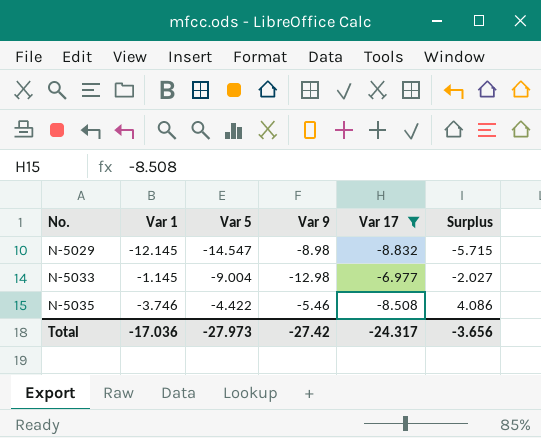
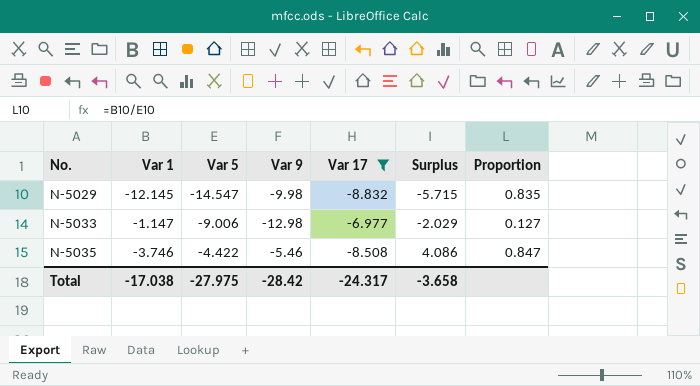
column Proportion | formula: none -> [Var 1] / [Var 5]
N-5029 | Var 9: -8.98 -> -9.98
N-5033 | Var 1: -1.145 -> -1.147
N-5033 | Var 5: -9.004 -> -9.006
N-5033 | Surplus: -2.027 -> -2.029
Total | Var 1: -17.036 -> -17.038
Total | Var 5: -27.973 -> -27.975
Total | Var 9: -27.42 -> -28.42
Total | Surplus: -3.656 -> -3.658

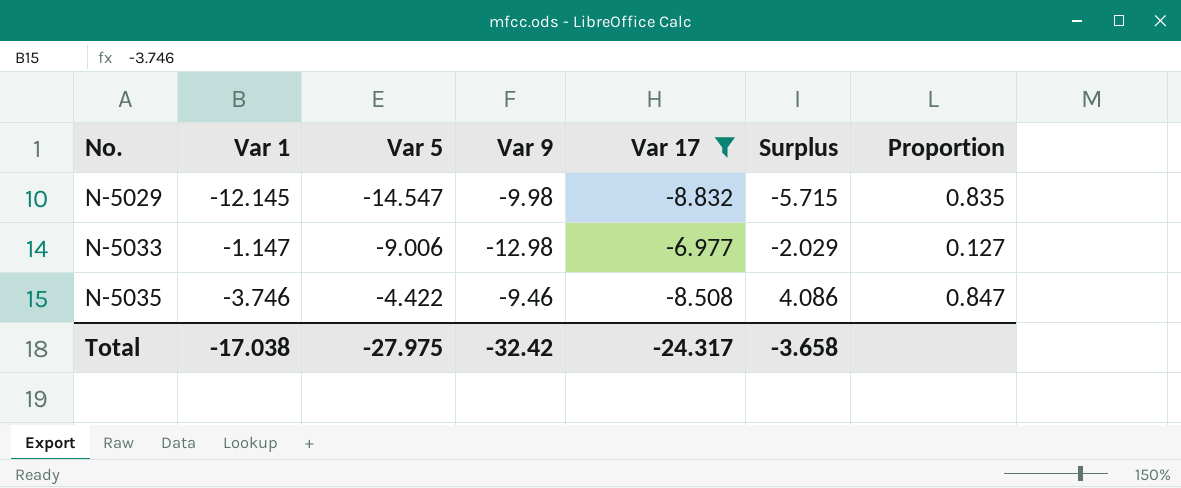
N-5035 | Var 9: -5.46 -> -9.46
Total | Var 9: -28.42 -> -32.42

